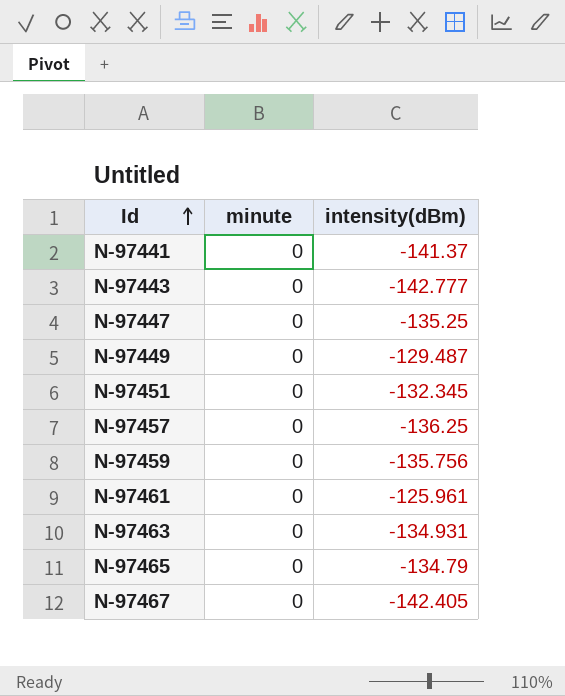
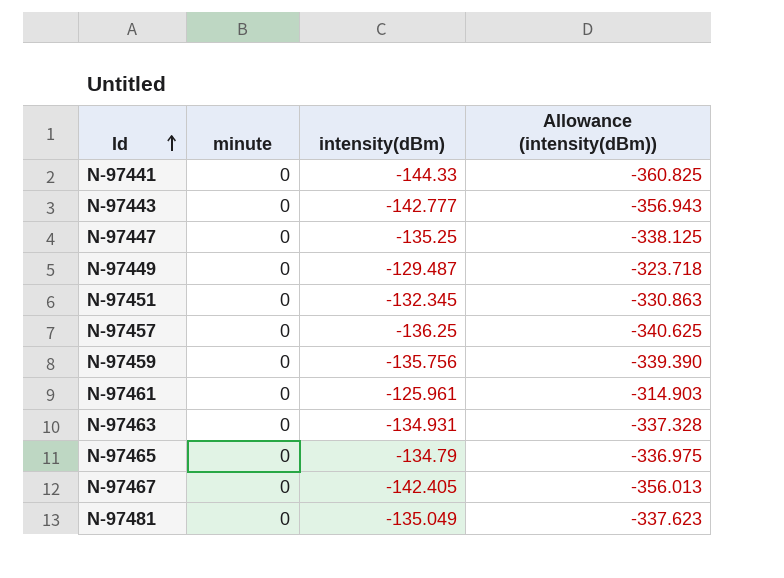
column Allowance (intensity(dBm)) | formula: none -> [intensity(dBm)] * 2.5
N-97441 | intensity(dBm): -141.37 -> -144.33
row N-97481: none -> 0 | -135.049 | -337.623

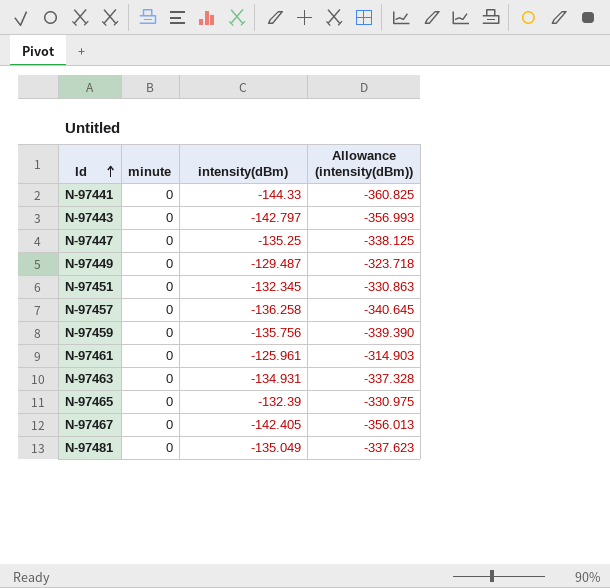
N-97443 | intensity(dBm): -142.777 -> -142.797
N-97443 | Allowance (intensity(dBm)): -356.943 -> -356.993
N-97457 | intensity(dBm): -136.25 -> -136.258
N-97457 | Allowance (intensity(dBm)): -340.625 -> -340.645
N-97465 | intensity(dBm): -134.79 -> -132.39
N-97465 | Allowance (intensity(dBm)): -336.975 -> -330.975

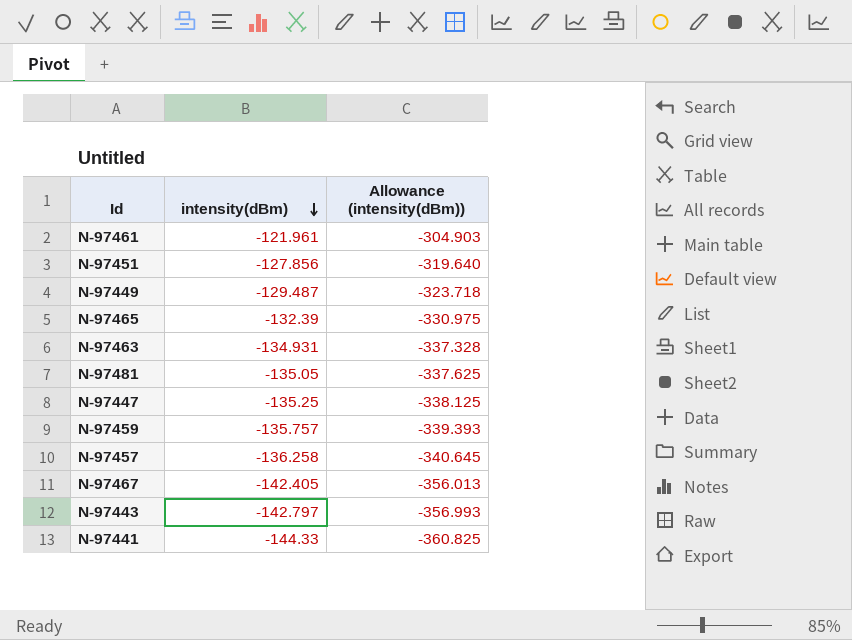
row order: Id ascending -> intensity(dBm) descending
column minute | position: 2 -> none
N-97461 | intensity(dBm): -125.961 -> -121.961
N-97461 | Allowance (intensity(dBm)): -314.903 -> -304.903
N-97451 | intensity(dBm): -132.345 -> -127.856
N-97451 | Allowance (intensity(dBm)): -330.863 -> -319.640
N-97481 | intensity(dBm): -135.049 -> -135.05
N-97481 | Allowance (intensity(dBm)): -337.623 -> -337.625
N-97459 | intensity(dBm): -135.756 -> -135.757
N-97459 | Allowance (intensity(dBm)): -339.390 -> -339.393

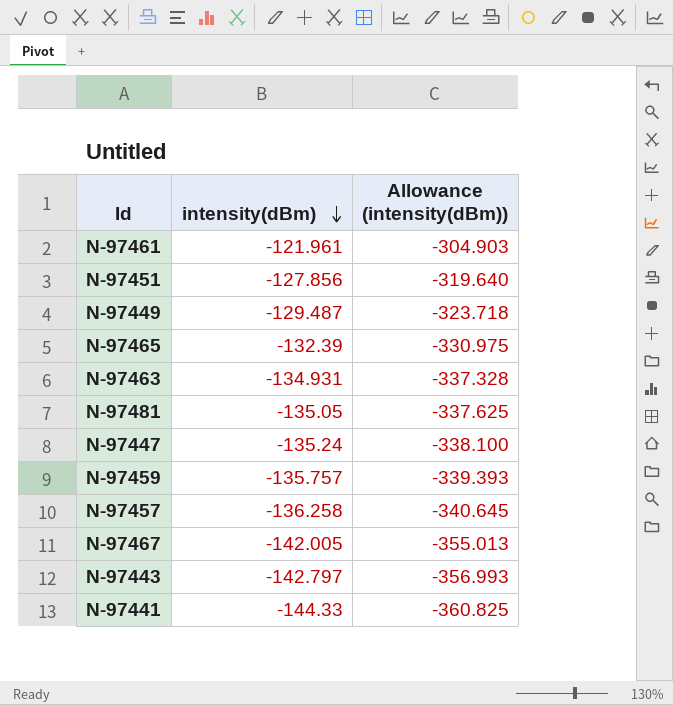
N-97447 | intensity(dBm): -135.25 -> -135.24
N-97447 | Allowance (intensity(dBm)): -338.125 -> -338.100
N-97467 | intensity(dBm): -142.405 -> -142.005
N-97467 | Allowance (intensity(dBm)): -356.013 -> -355.013

